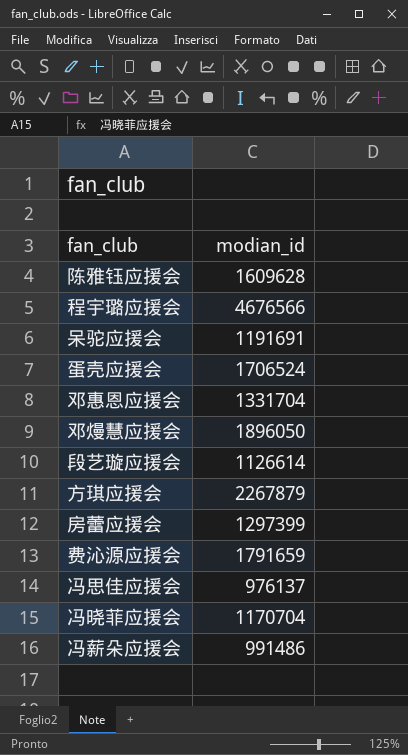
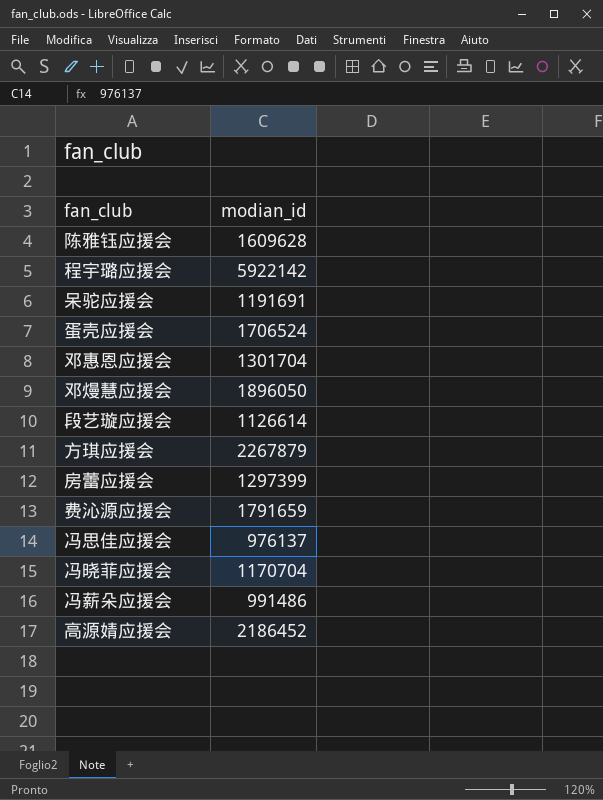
程宇璐应援会 | modian_id: 4676566 -> 5922142
邓惠恩应援会 | modian_id: 1331704 -> 1301704
row 高源婧应援会: none -> 2186452

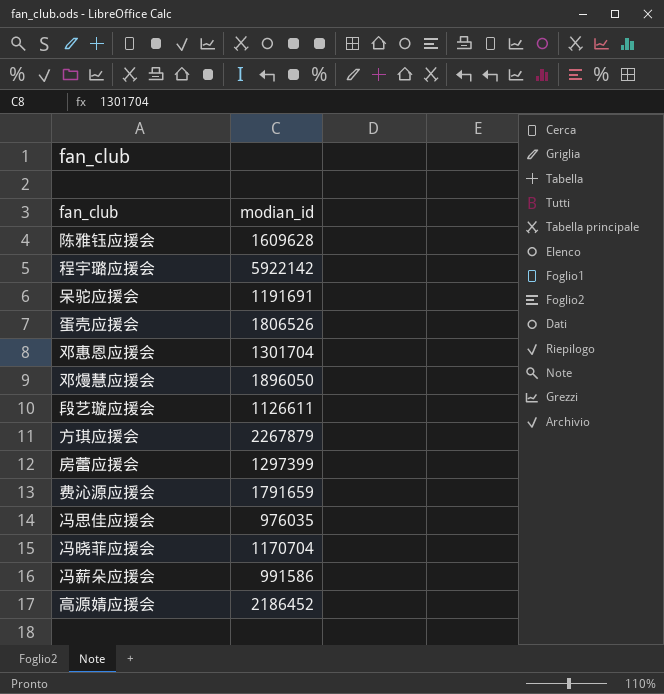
蛋壳应援会 | modian_id: 1706524 -> 1806526
段艺璇应援会 | modian_id: 1126614 -> 1126611
冯思佳应援会 | modian_id: 976137 -> 976035
冯薪朵应援会 | modian_id: 991486 -> 991586

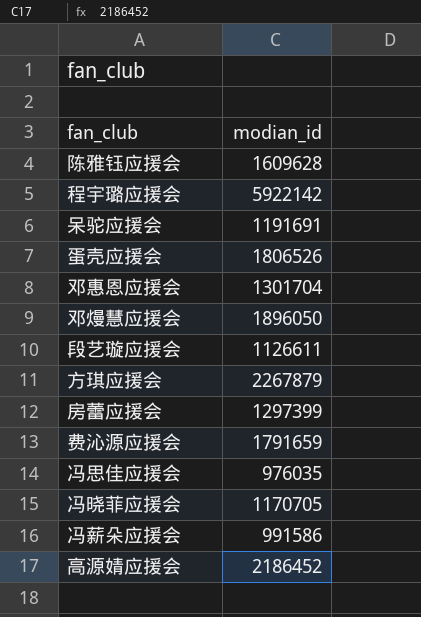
冯晓菲应援会 | modian_id: 1170704 -> 1170705

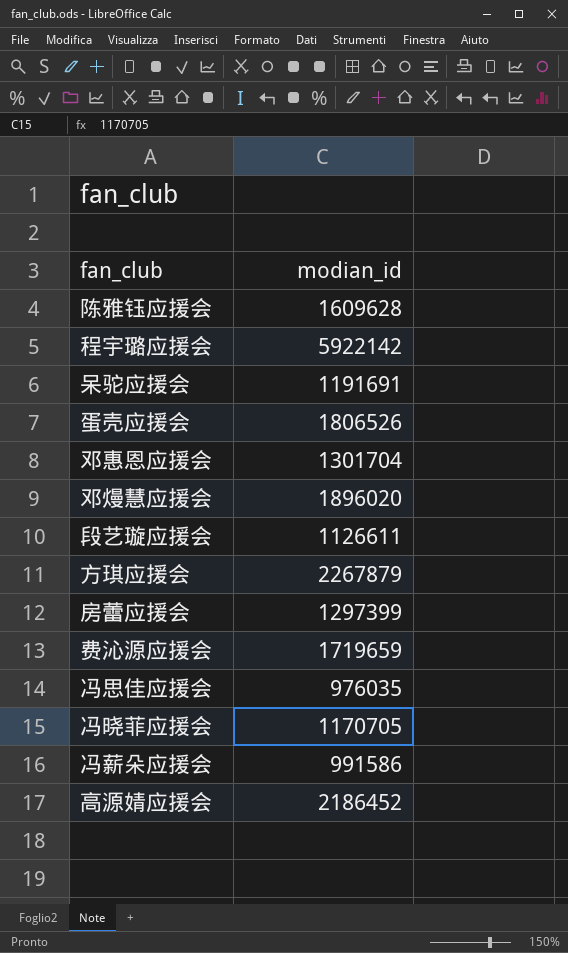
邓熳慧应援会 | modian_id: 1896050 -> 1896020
费沁源应援会 | modian_id: 1791659 -> 1719659

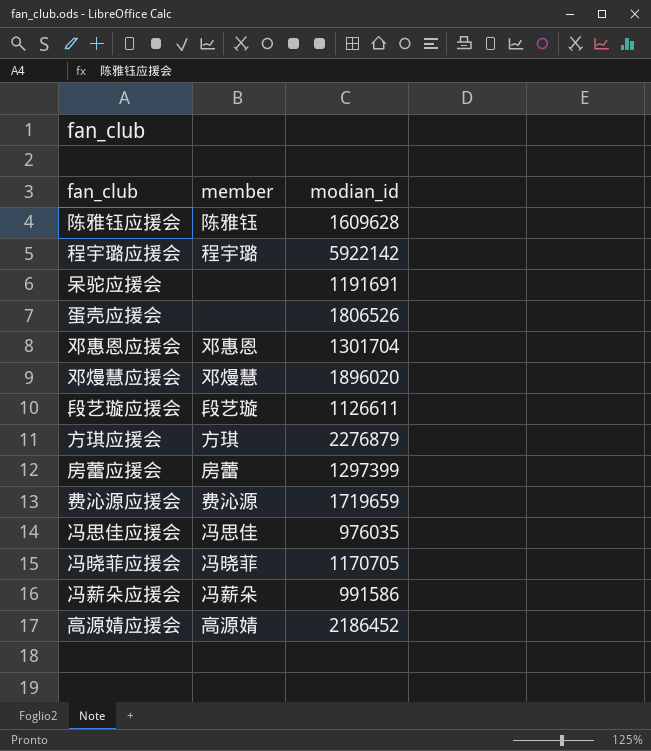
column member | position: none -> 2
方琪应援会 | modian_id: 2267879 -> 2276879

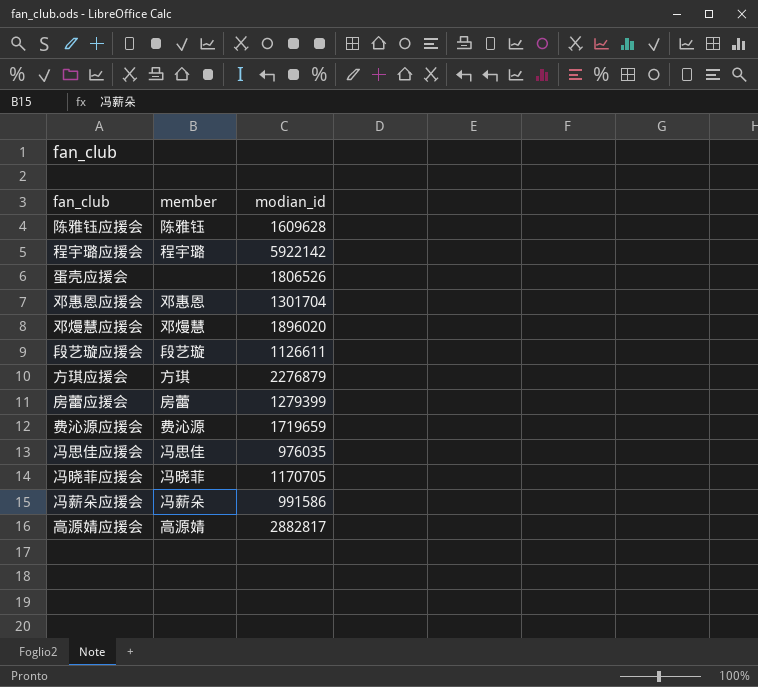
row 呆驼应援会: none | 1191691 -> none
房蕾应援会 | modian_id: 1297399 -> 1279399
高源婧应援会 | modian_id: 2186452 -> 2882817

